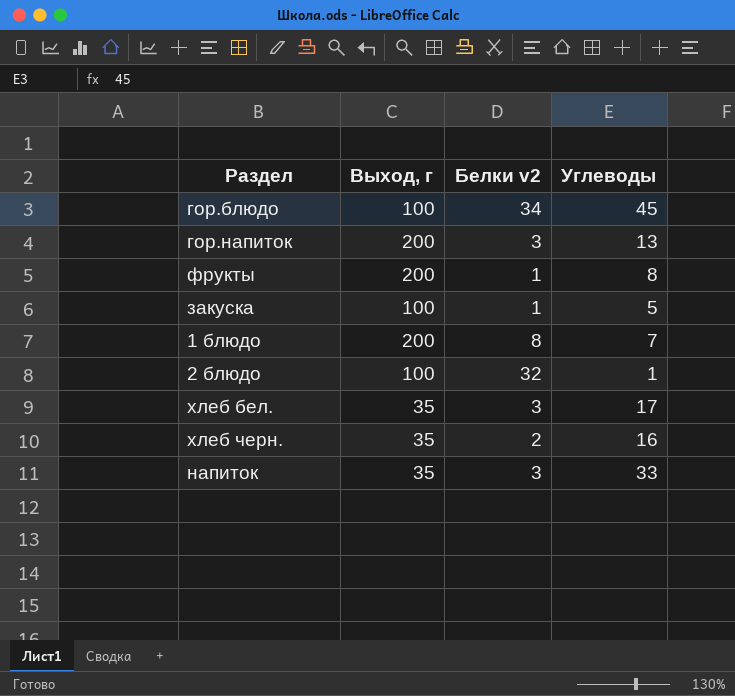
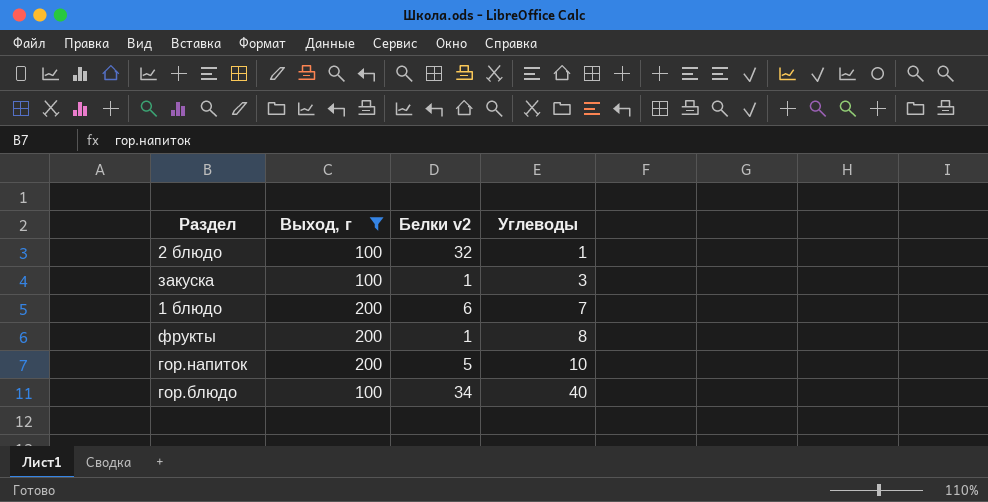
filter: none -> Выход, г != 35
row order: none -> Углеводы ascending
закуска | Углеводы: 5 -> 3
1 блюдо | Белки v2: 8 -> 6
гор.напиток | Белки v2: 3 -> 5
гор.напиток | Углеводы: 13 -> 10
гор.блюдо | Углеводы: 45 -> 40

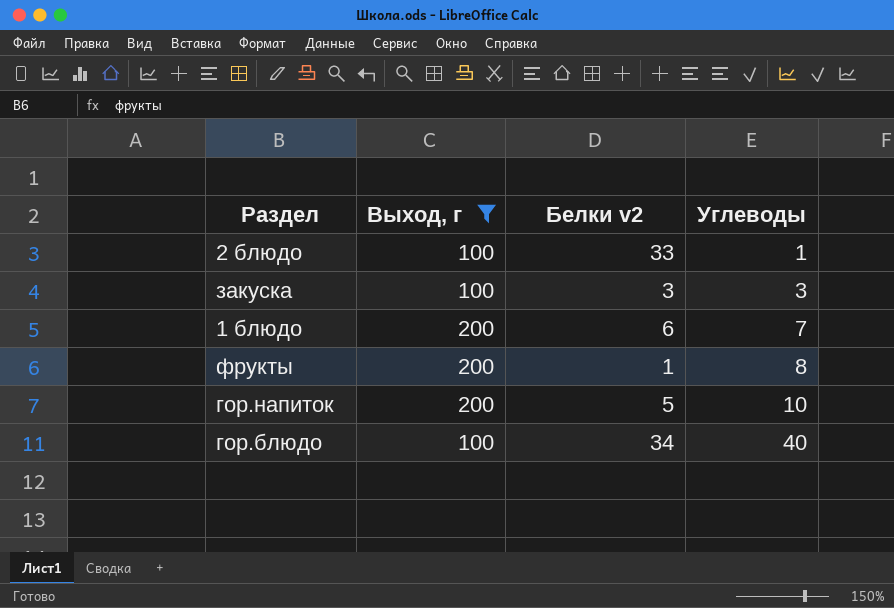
2 блюдо | Белки v2: 32 -> 33
закуска | Белки v2: 1 -> 3

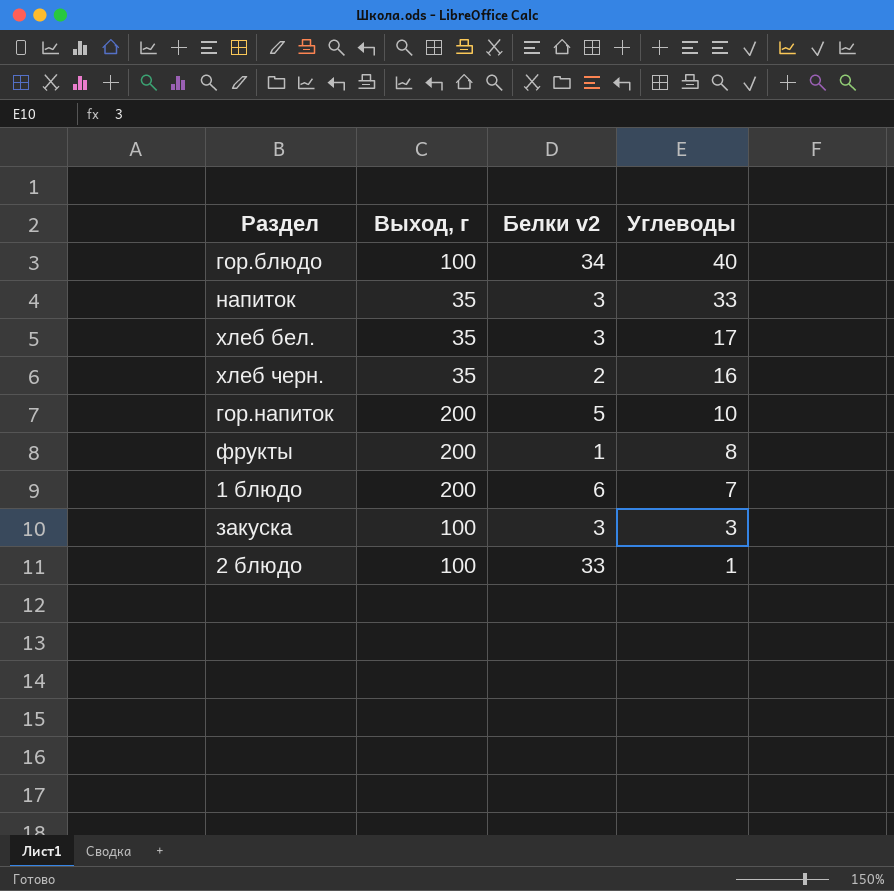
filter: Выход, г != 35 -> none
row order: Углеводы ascending -> Углеводы descending

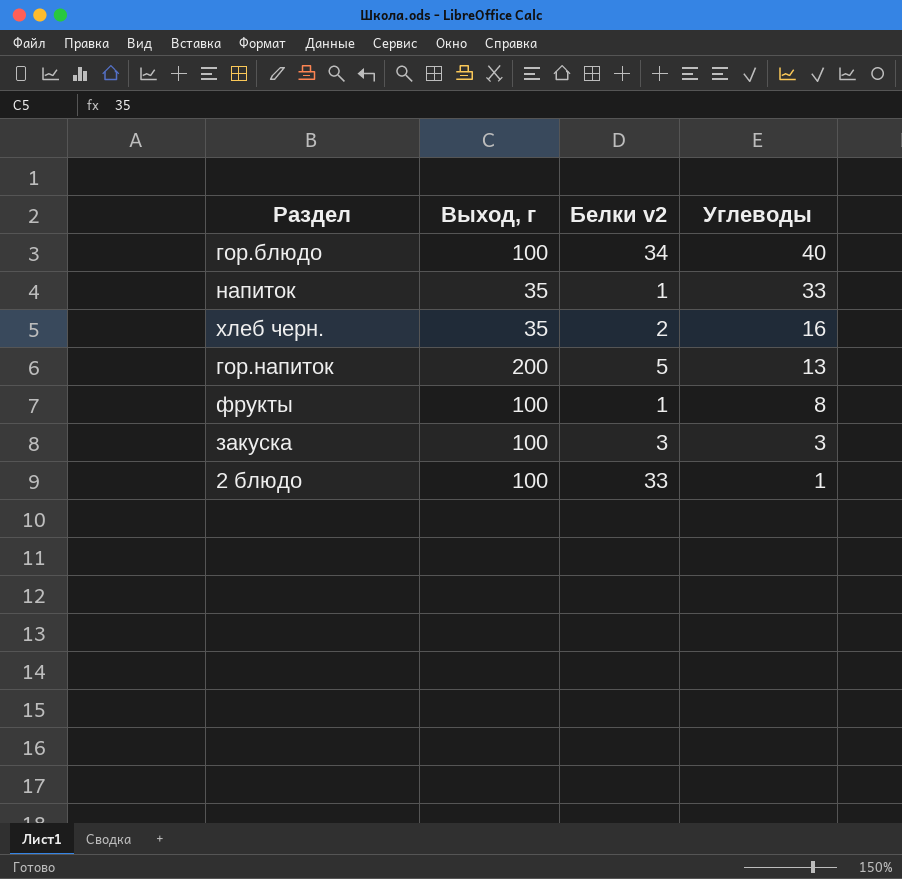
row хлеб бел.: 35 | 3 | 17 -> none
row 1 блюдо: 200 | 6 | 7 -> none
напиток | Белки v2: 3 -> 1
гор.напиток | Углеводы: 10 -> 13
фрукты | Выход, г: 200 -> 100

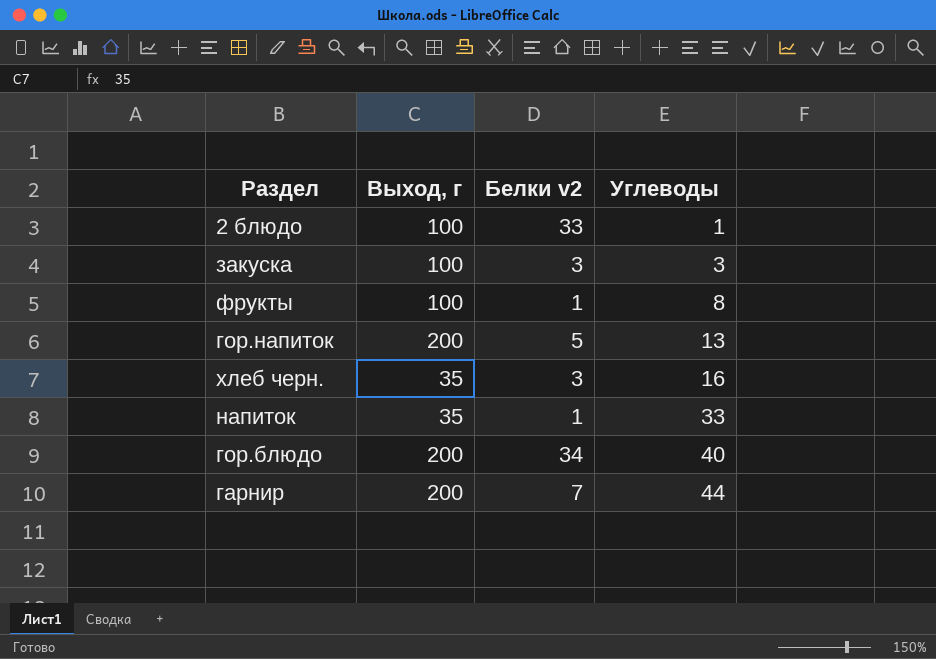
row order: Углеводы descending -> Углеводы ascending
хлеб черн. | Белки v2: 2 -> 3
гор.блюдо | Выход, г: 100 -> 200
row гарнир: none -> 200 | 7 | 44

